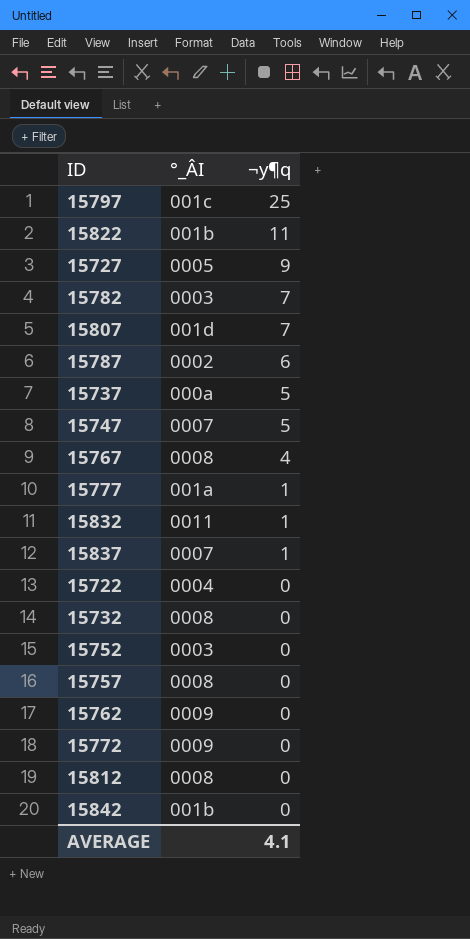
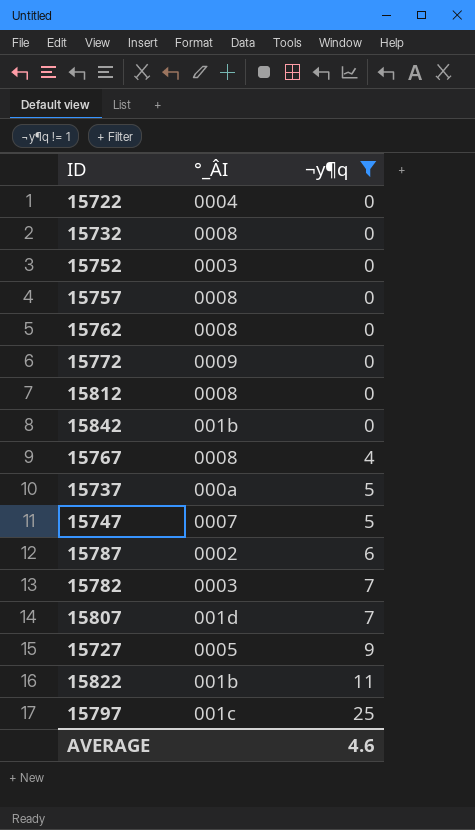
filter: none -> ¬y¶q != 1
row order: ¬y¶q descending -> ¬y¶q ascending
15762 | °_ÂI: 0009 -> 0008
AVERAGE | ¬y¶q: 4.1 -> 4.6

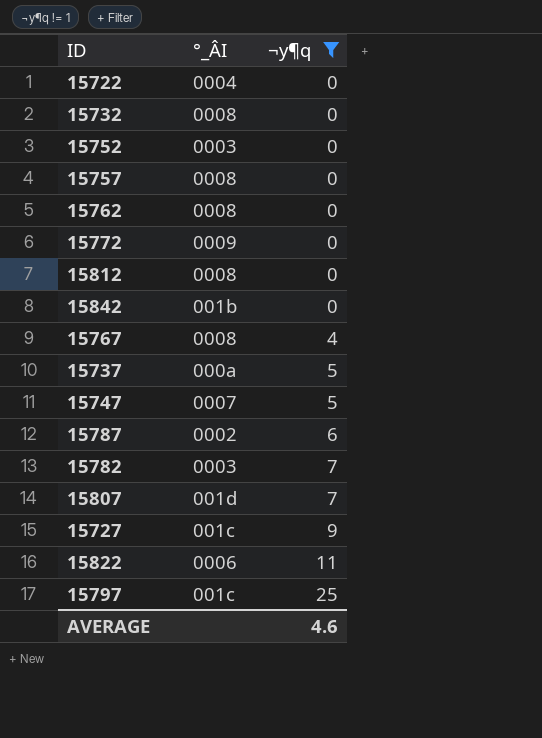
15727 | °_ÂI: 0005 -> 001c
15822 | °_ÂI: 001b -> 0006

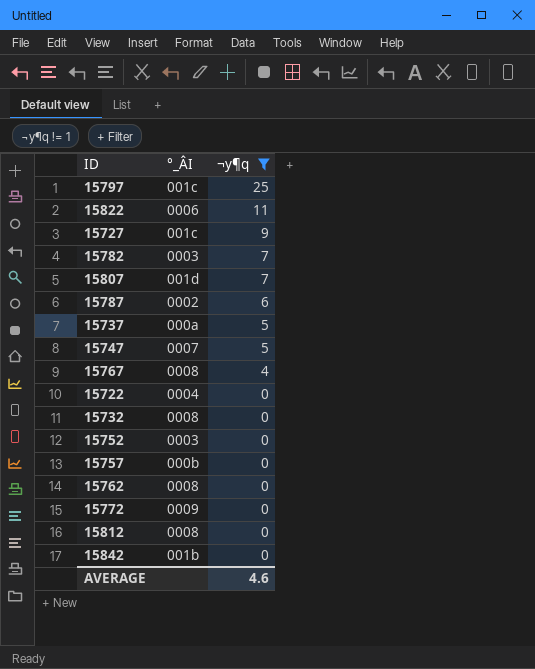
row order: ¬y¶q ascending -> ¬y¶q descending
15757 | °_ÂI: 0008 -> 000b

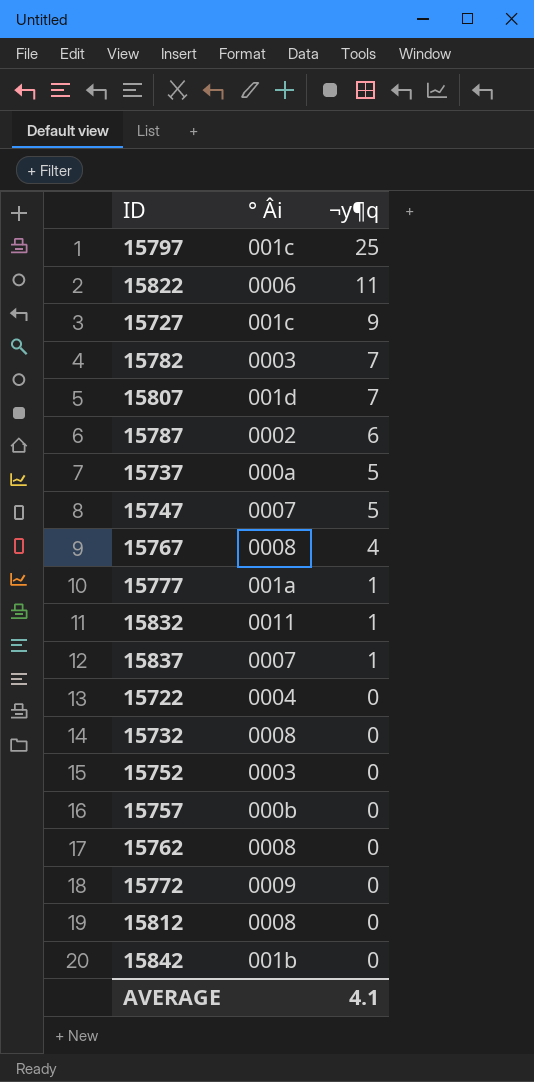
filter: ¬y¶q != 1 -> none
column name: °_ÂI -> ° Âi
AVERAGE | ¬y¶q: 4.6 -> 4.1

